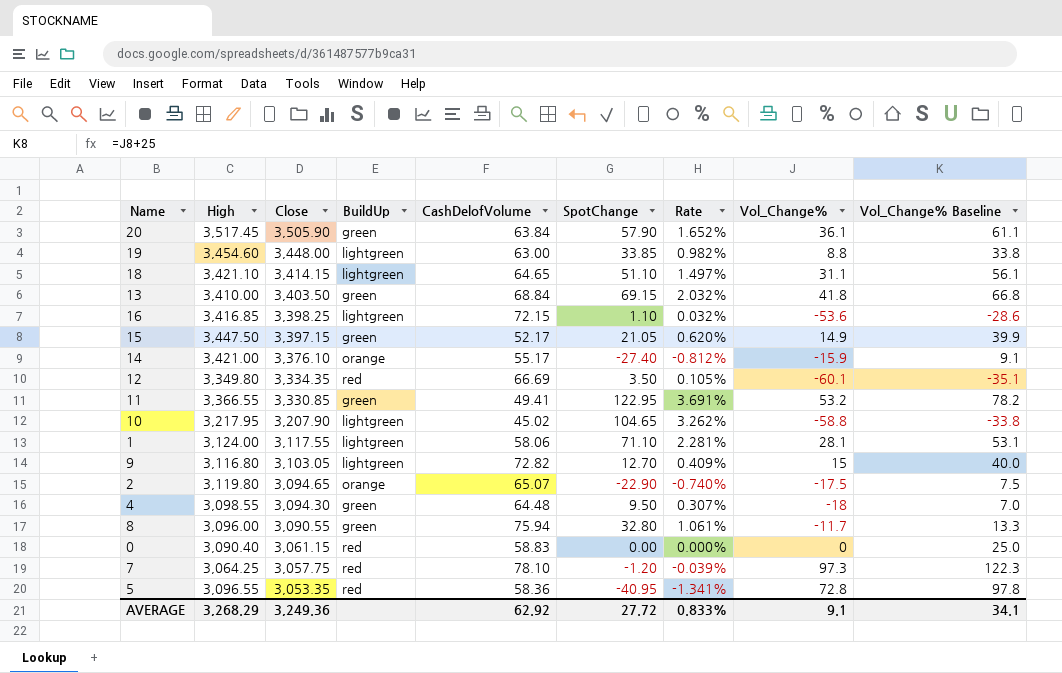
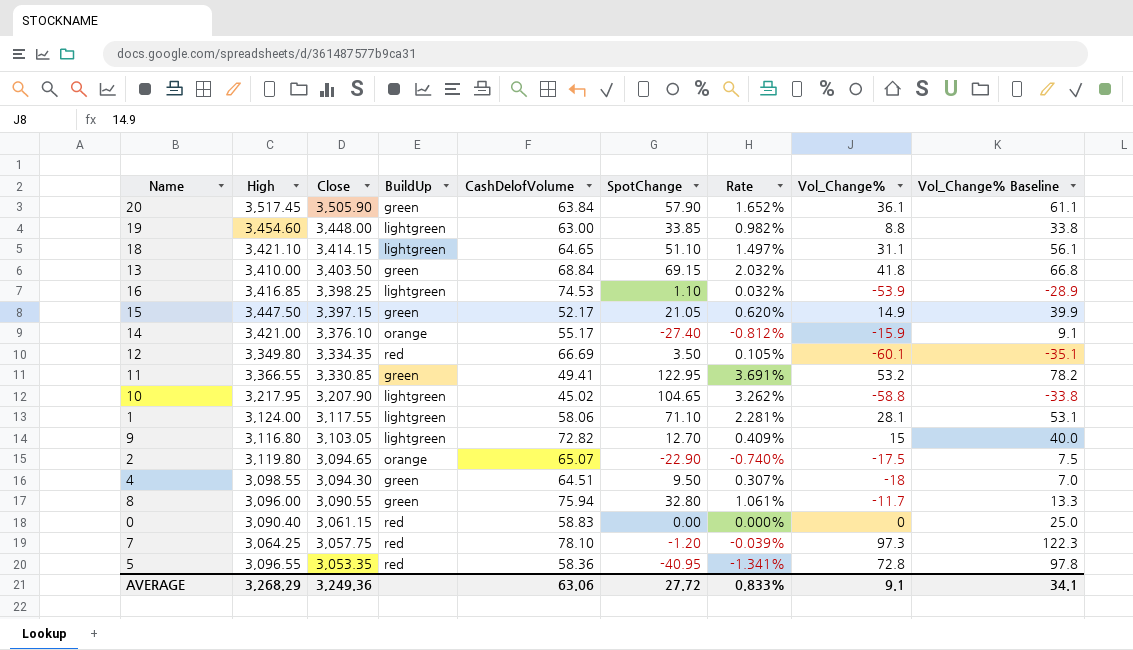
16 | CashDelofVolume: 72.15 -> 74.53
16 | Vol_Change%: -53.6 -> -53.9
16 | Vol_Change% Baseline: -28.6 -> -28.9
4 | CashDelofVolume: 64.48 -> 64.51
AVERAGE | CashDelofVolume: 62.92 -> 63.06

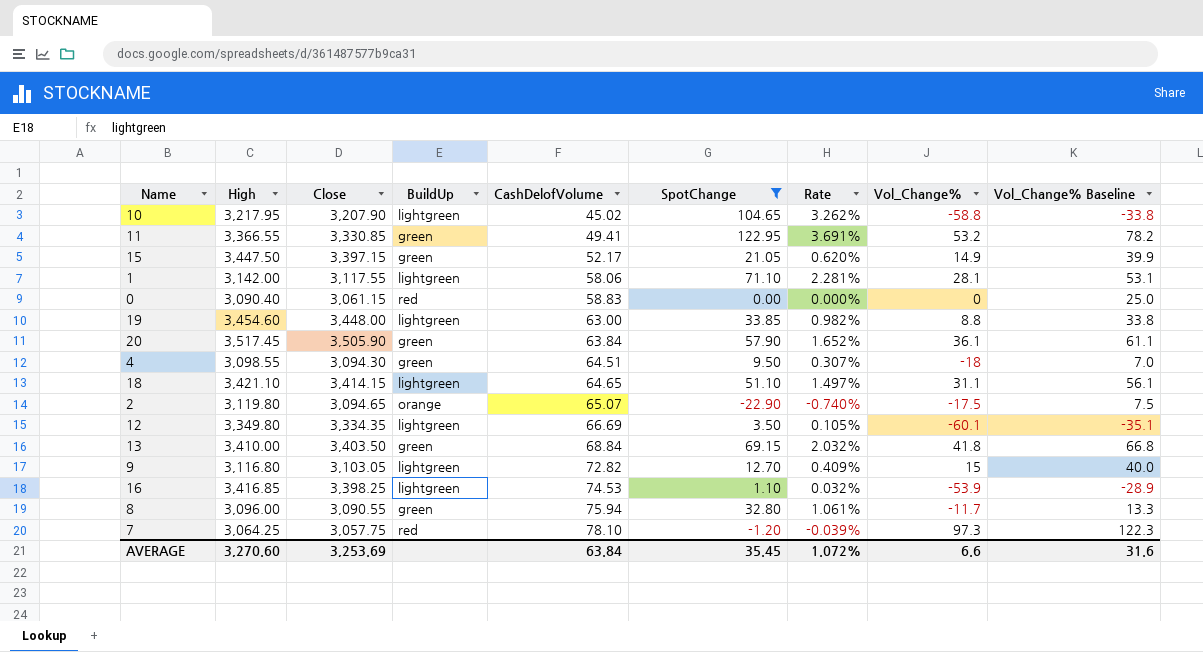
filter: none -> SpotChange >= -22.90
row order: Close descending -> CashDelofVolume ascending
1 | High: 3,124.00 -> 3,142.00
12 | BuildUp: red -> lightgreen
AVERAGE | High: 3,268.29 -> 3,270.60
AVERAGE | Close: 3,249.36 -> 3,253.69
AVERAGE | CashDelofVolume: 63.06 -> 63.84
AVERAGE | SpotChange: 27.72 -> 35.45
AVERAGE | Rate: 0.833% -> 1.072%
AVERAGE | Vol_Change%: 9.1 -> 6.6
AVERAGE | Vol_Change% Baseline: 34.1 -> 31.6

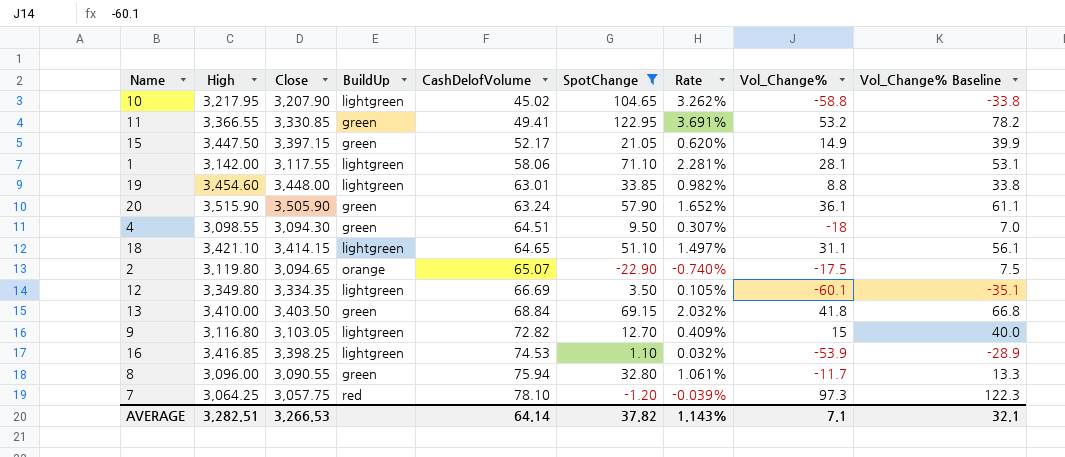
row 0: 3,090.40 | 3,061.15 | red | 58.83 | 0.00 | 0.000% | 0 | 25.0 -> none
19 | CashDelofVolume: 63.00 -> 63.01
20 | High: 3,517.45 -> 3,515.90
20 | CashDelofVolume: 63.84 -> 63.24
AVERAGE | High: 3,270.60 -> 3,282.51
AVERAGE | Close: 3,253.69 -> 3,266.53
AVERAGE | CashDelofVolume: 63.84 -> 64.14
AVERAGE | SpotChange: 35.45 -> 37.82
AVERAGE | Rate: 1.072% -> 1.143%
AVERAGE | Vol_Change%: 6.6 -> 7.1
AVERAGE | Vol_Change% Baseline: 31.6 -> 32.1

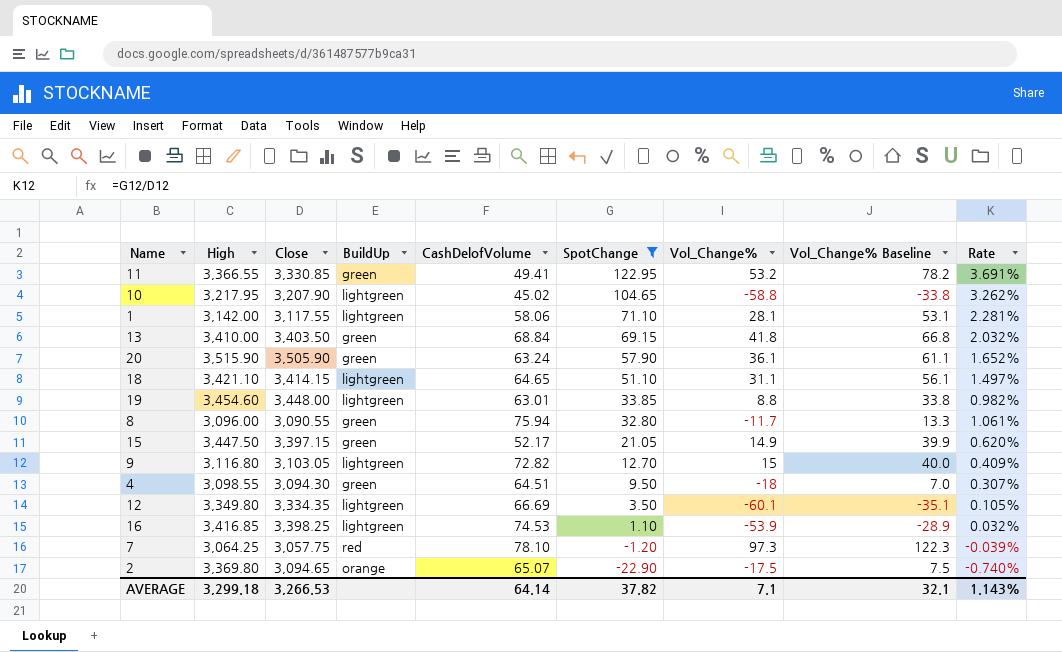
row order: CashDelofVolume ascending -> SpotChange descending
column Rate | position: 7 -> 9
2 | High: 3,119.80 -> 3,369.80
AVERAGE | High: 3,282.51 -> 3,299.18

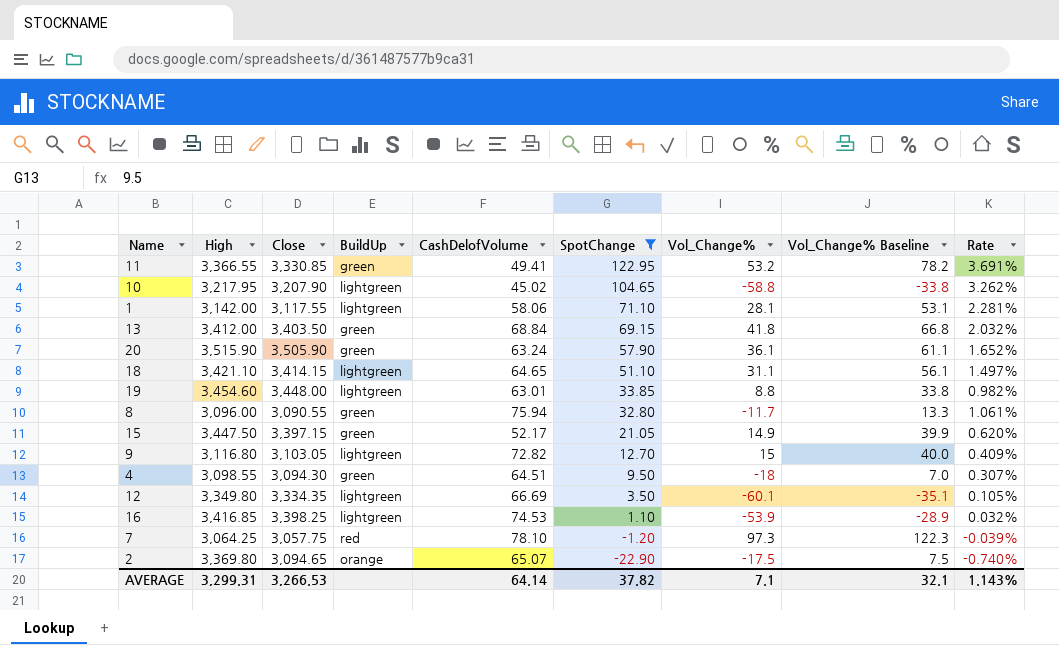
13 | High: 3,410.00 -> 3,412.00
AVERAGE | High: 3,299.18 -> 3,299.31

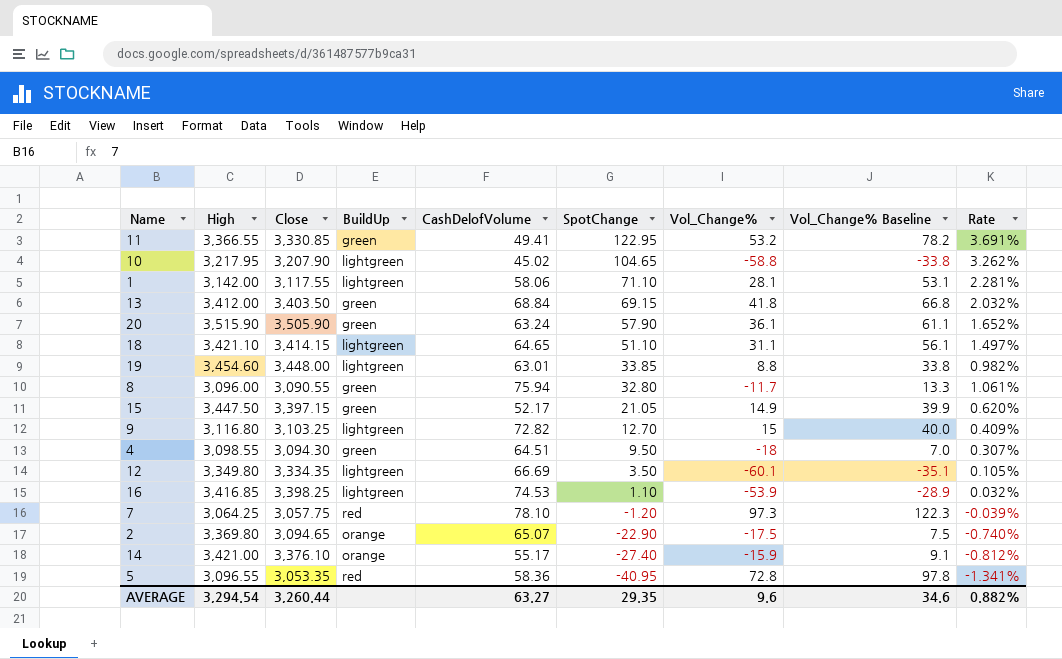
filter: SpotChange >= -22.90 -> none
9 | Close: 3,103.05 -> 3,103.25
AVERAGE | High: 3,299.31 -> 3,294.54
AVERAGE | Close: 3,266.53 -> 3,260.44
AVERAGE | CashDelofVolume: 64.14 -> 63.27
AVERAGE | SpotChange: 37.82 -> 29.35
AVERAGE | Vol_Change%: 7.1 -> 9.6
AVERAGE | Vol_Change% Baseline: 32.1 -> 34.6
AVERAGE | Rate: 1.143% -> 0.882%

